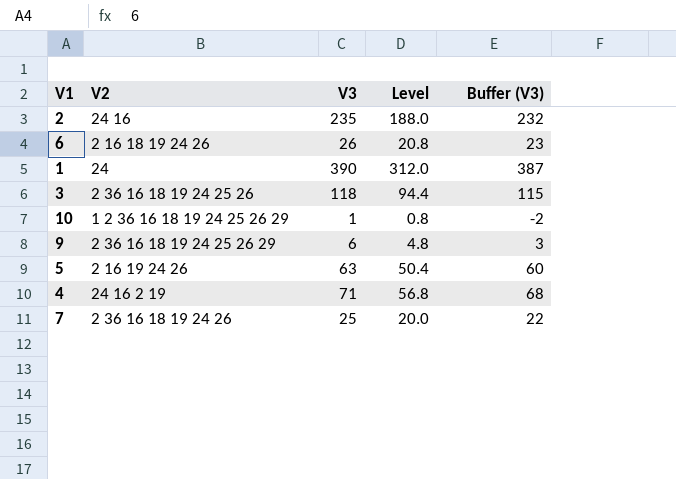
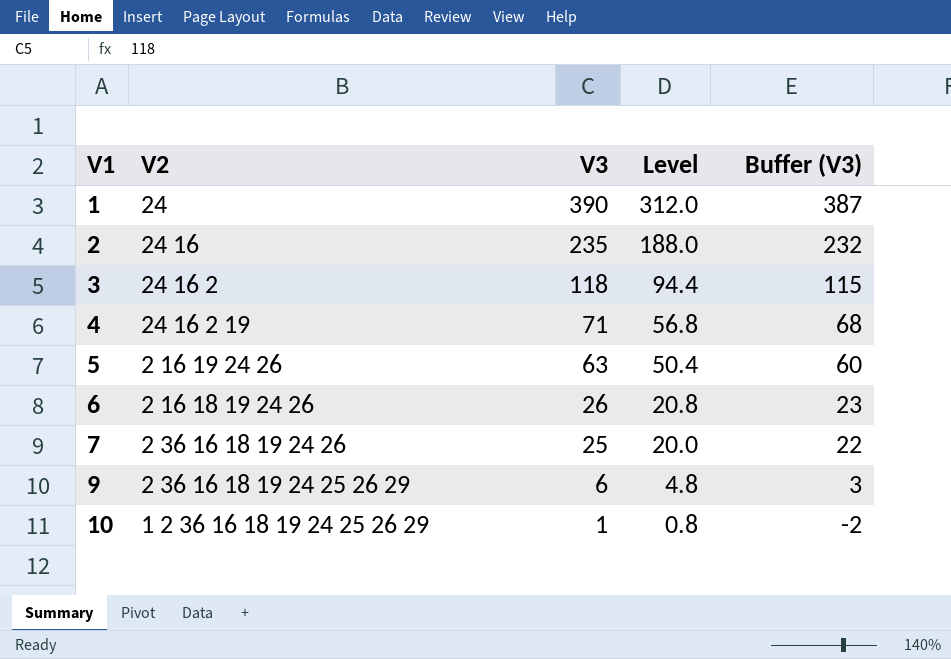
row order: none -> V1 ascending
3 | V2: 2 36 16 18 19 24 25 26 -> 24 16 2

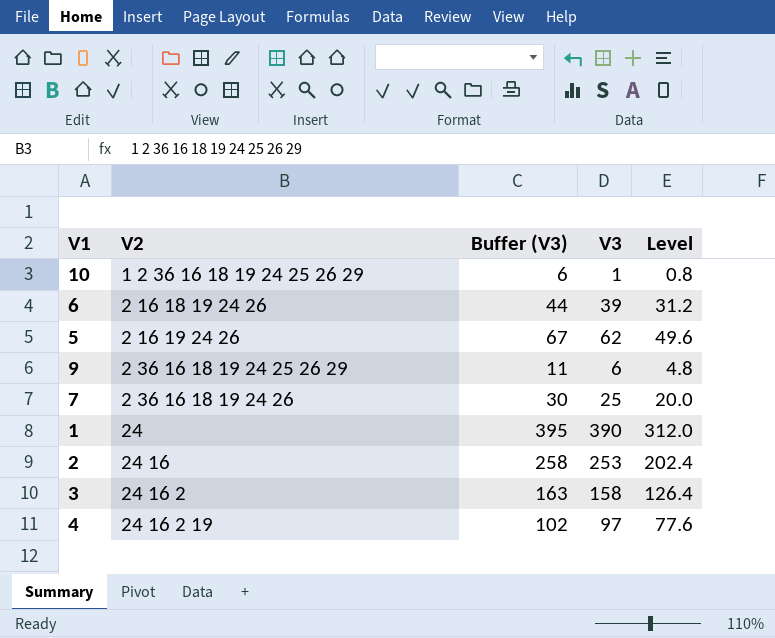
row order: V1 ascending -> V2 ascending
column Buffer (V3) | formula: [V3] - 3 -> [V3] + 5
column Buffer (V3) | position: 5 -> 3
6 | V3: 26 -> 39
6 | Level: 20.8 -> 31.2
5 | V3: 63 -> 62
5 | Level: 50.4 -> 49.6
2 | V3: 235 -> 253
2 | Level: 188.0 -> 202.4
3 | V3: 118 -> 158
3 | Level: 94.4 -> 126.4
4 | V3: 71 -> 97
4 | Level: 56.8 -> 77.6

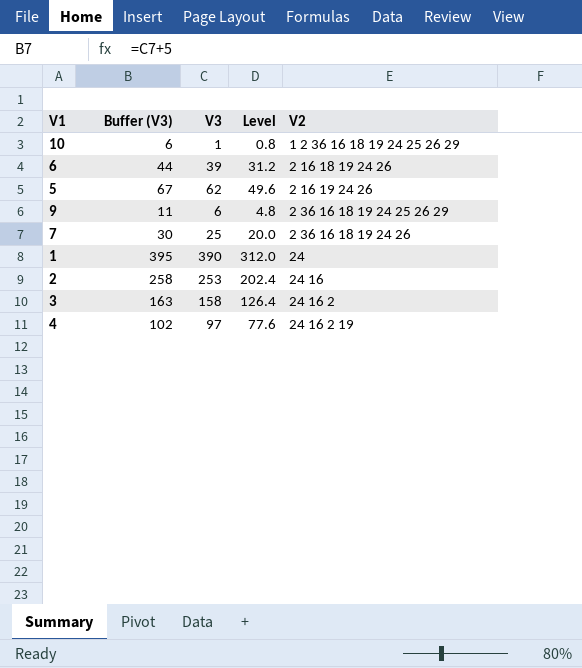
column V2 | position: 2 -> 5

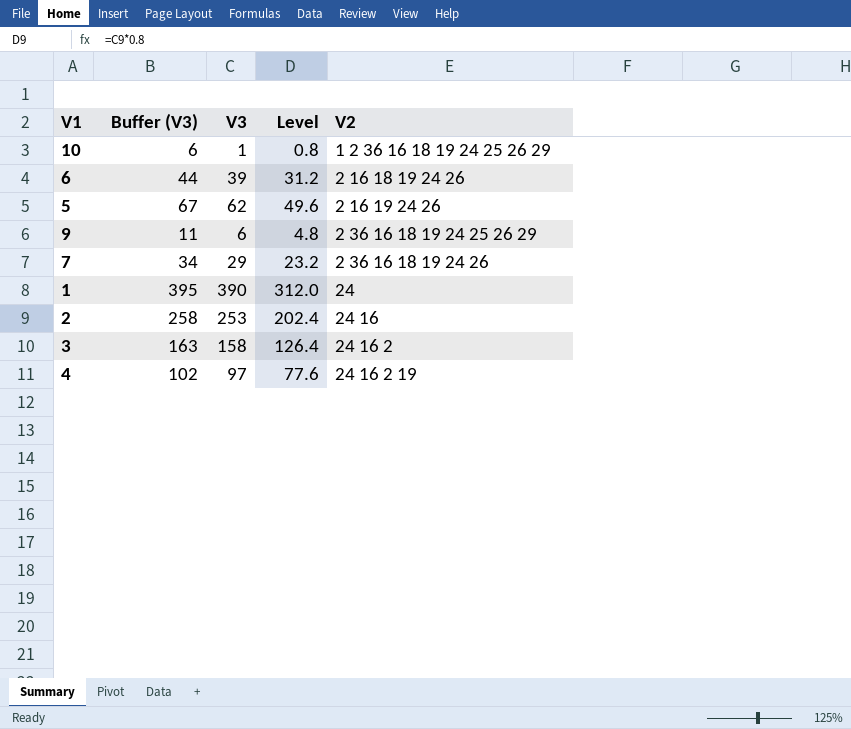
7 | Buffer (V3): 30 -> 34
7 | V3: 25 -> 29
7 | Level: 20.0 -> 23.2

